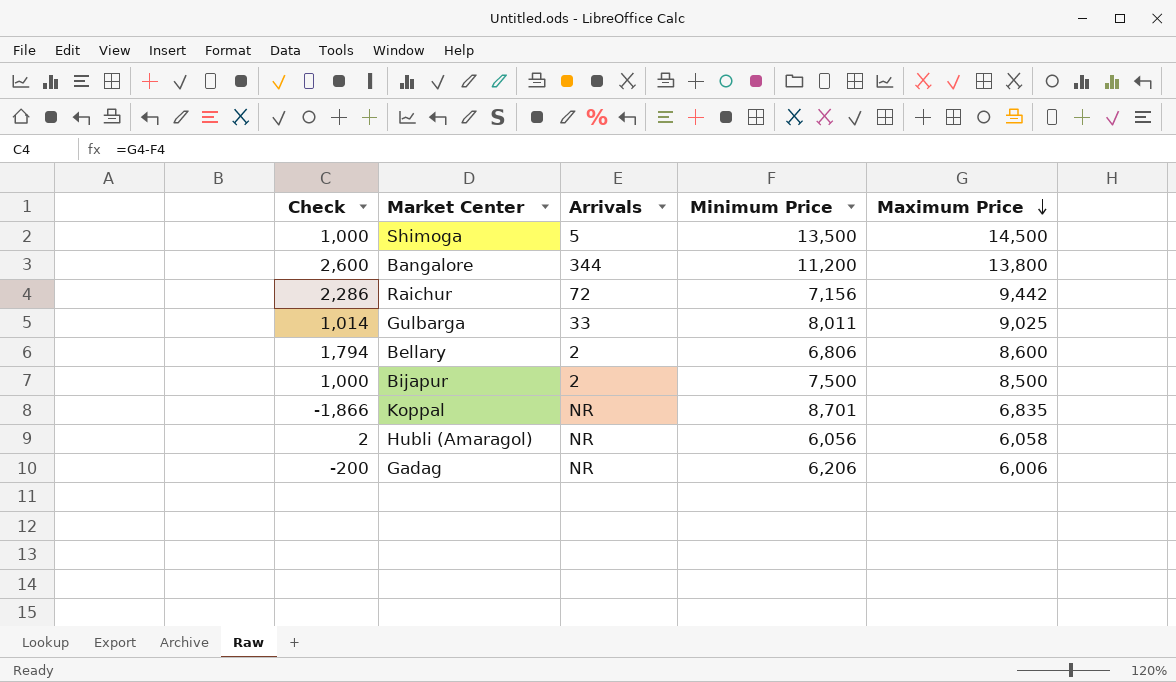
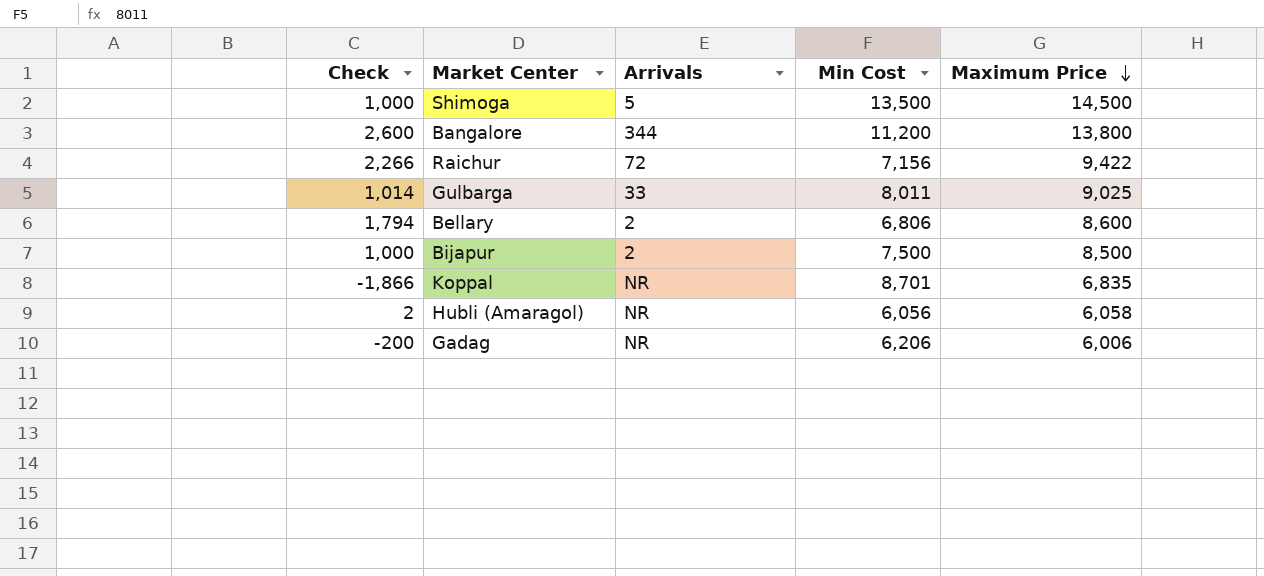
column name: Minimum Price -> Min Cost
Raichur | Check: 2,286 -> 2,266
Raichur | Maximum Price: 9,442 -> 9,422

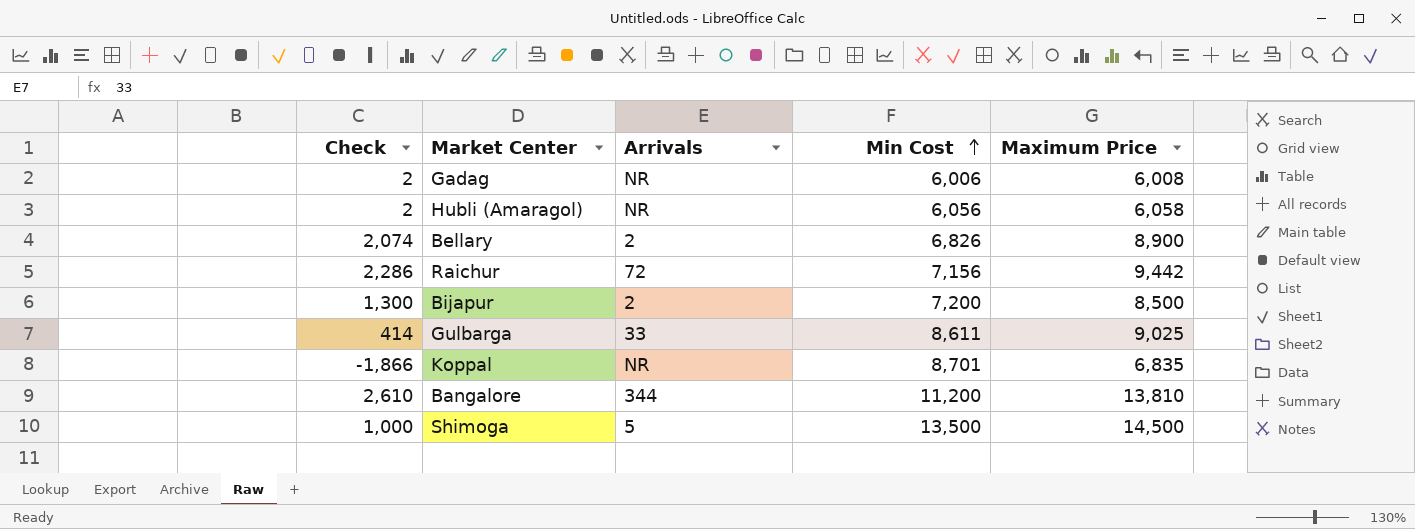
row order: Maximum Price descending -> Min Cost ascending
Gadag | Check: -200 -> 2
Gadag | Min Cost: 6,206 -> 6,006
Gadag | Maximum Price: 6,006 -> 6,008
Bellary | Check: 1,794 -> 2,074
Bellary | Min Cost: 6,806 -> 6,826
Bellary | Maximum Price: 8,600 -> 8,900
Raichur | Check: 2,266 -> 2,286
Raichur | Maximum Price: 9,422 -> 9,442
Bijapur | Check: 1,000 -> 1,300
Bijapur | Min Cost: 7,500 -> 7,200
Gulbarga | Check: 1,014 -> 414
Gulbarga | Min Cost: 8,011 -> 8,611
Bangalore | Check: 2,600 -> 2,610
Bangalore | Maximum Price: 13,800 -> 13,810

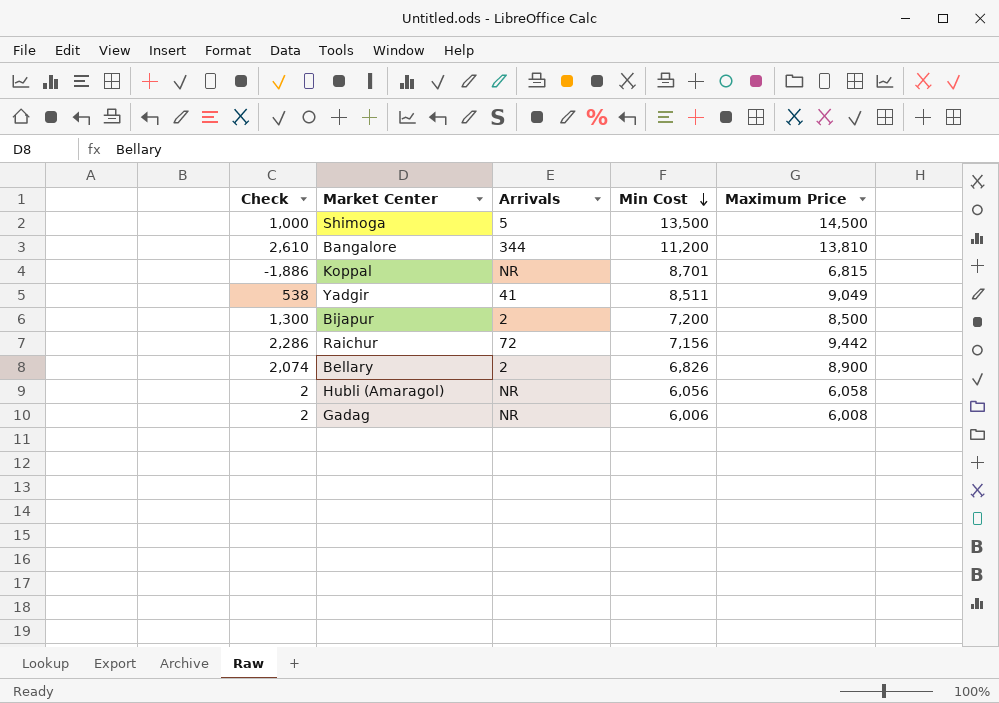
row order: Min Cost ascending -> Min Cost descending
row Gulbarga: 414 | 33 | 8,611 | 9,025 -> none
Koppal | Check: -1,866 -> -1,886
Koppal | Maximum Price: 6,835 -> 6,815
row Yadgir: none -> 538 | 41 | 8,511 | 9,049

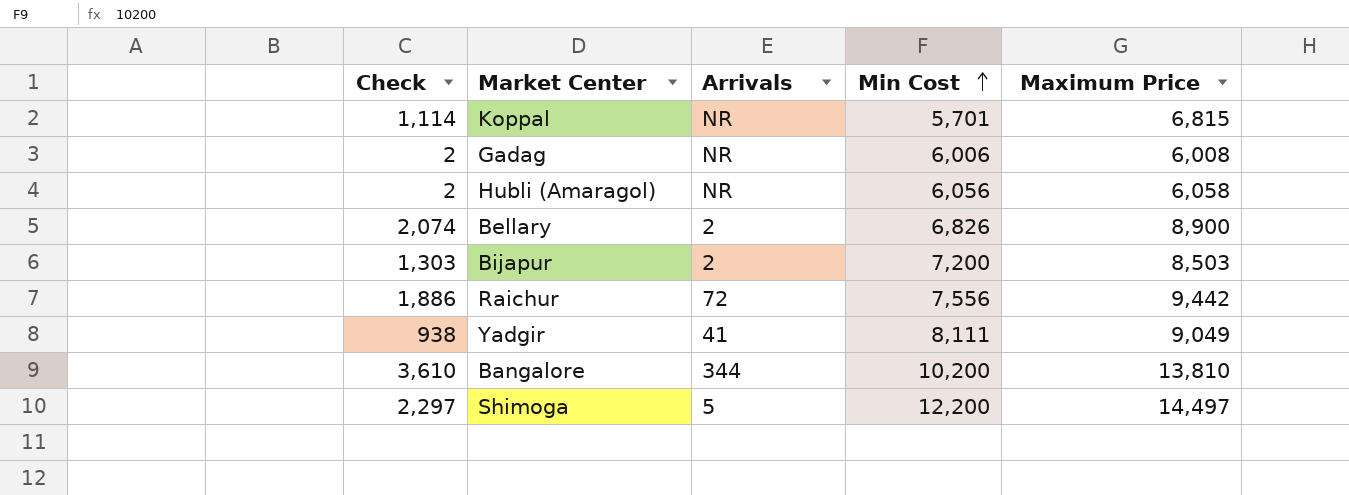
row order: Min Cost descending -> Min Cost ascending
Koppal | Check: -1,886 -> 1,114
Koppal | Min Cost: 8,701 -> 5,701
Bijapur | Check: 1,300 -> 1,303
Bijapur | Maximum Price: 8,500 -> 8,503
Raichur | Check: 2,286 -> 1,886
Raichur | Min Cost: 7,156 -> 7,556
Yadgir | Check: 538 -> 938
Yadgir | Min Cost: 8,511 -> 8,111
Bangalore | Check: 2,610 -> 3,610
Bangalore | Min Cost: 11,200 -> 10,200
Shimoga | Check: 1,000 -> 2,297
Shimoga | Min Cost: 13,500 -> 12,200
Shimoga | Maximum Price: 14,500 -> 14,497

